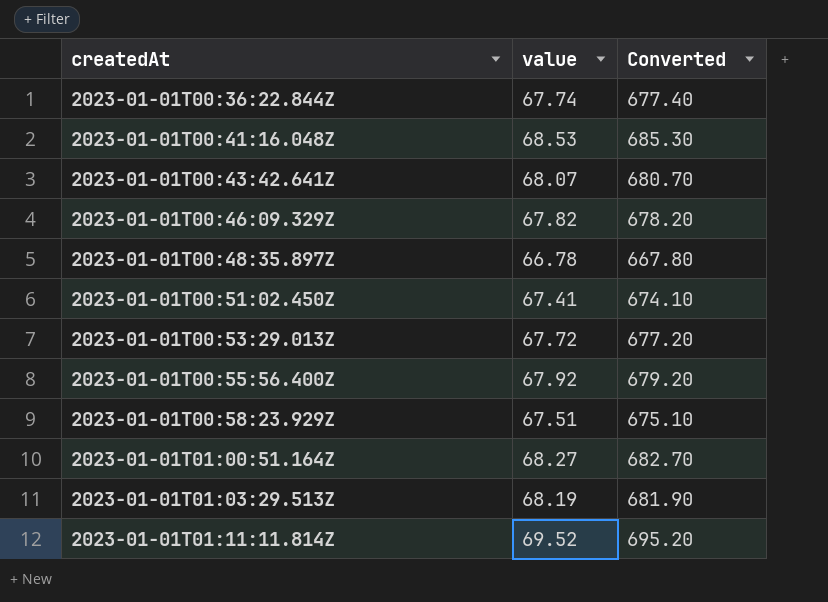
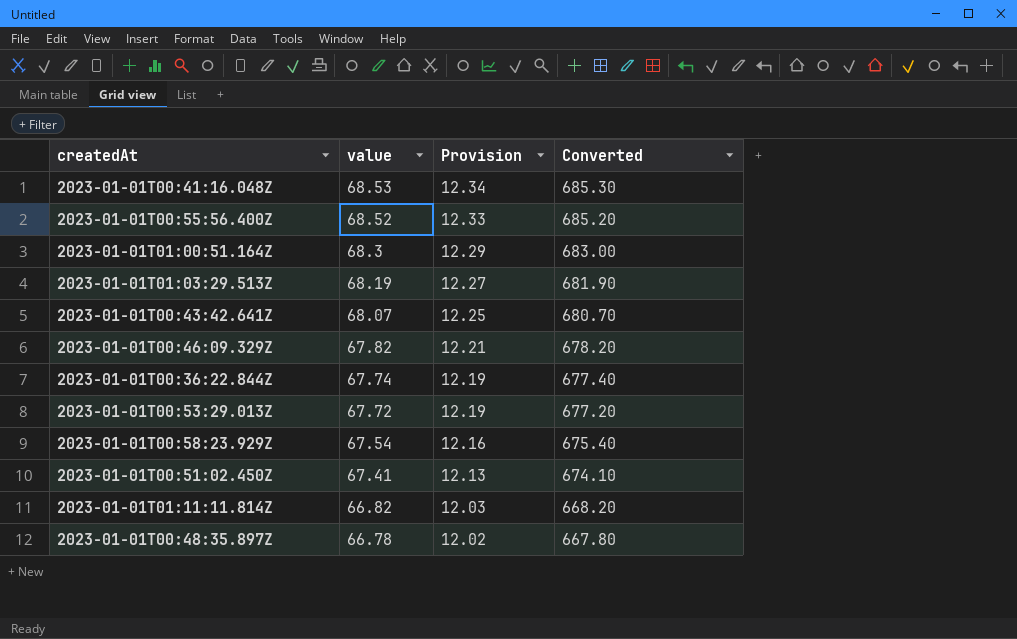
row order: createdAt ascending -> value descending
column Provision | formula: none -> [value] * 0.18
2023-01-01T00:55:56.400Z | value: 67.92 -> 68.52
2023-01-01T00:55:56.400Z | Converted: 679.20 -> 685.20
2023-01-01T01:00:51.164Z | value: 68.27 -> 68.3
2023-01-01T01:00:51.164Z | Converted: 682.70 -> 683.00
2023-01-01T00:58:23.929Z | value: 67.51 -> 67.54
2023-01-01T00:58:23.929Z | Converted: 675.10 -> 675.40
2023-01-01T01:11:11.814Z | value: 69.52 -> 66.82
2023-01-01T01:11:11.814Z | Converted: 695.20 -> 668.20

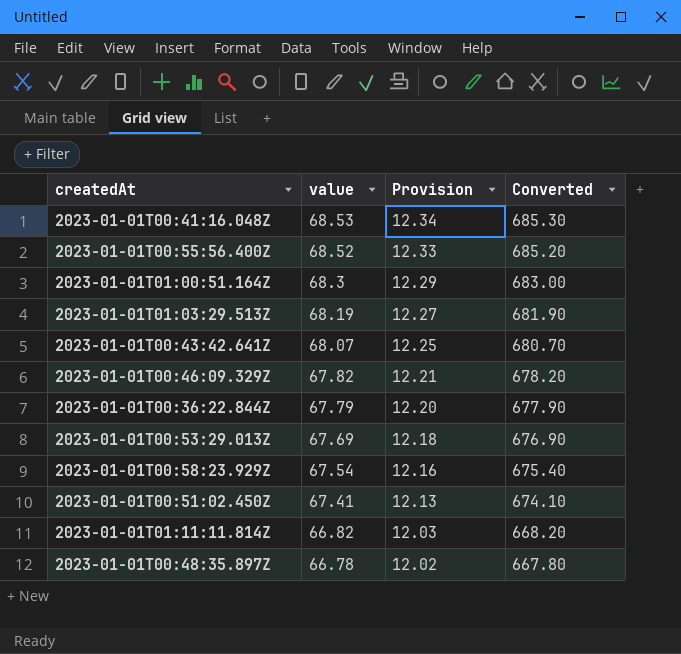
2023-01-01T00:36:22.844Z | value: 67.74 -> 67.79
2023-01-01T00:36:22.844Z | Provision: 12.19 -> 12.20
2023-01-01T00:36:22.844Z | Converted: 677.40 -> 677.90
2023-01-01T00:53:29.013Z | value: 67.72 -> 67.69
2023-01-01T00:53:29.013Z | Provision: 12.19 -> 12.18
2023-01-01T00:53:29.013Z | Converted: 677.20 -> 676.90

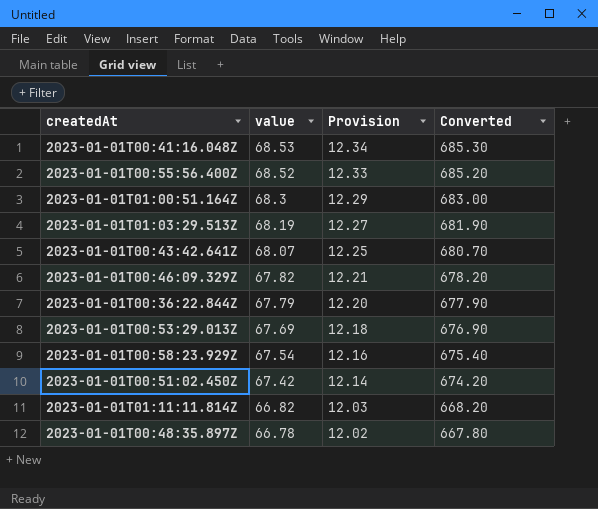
2023-01-01T00:51:02.450Z | value: 67.41 -> 67.42
2023-01-01T00:51:02.450Z | Provision: 12.13 -> 12.14
2023-01-01T00:51:02.450Z | Converted: 674.10 -> 674.20

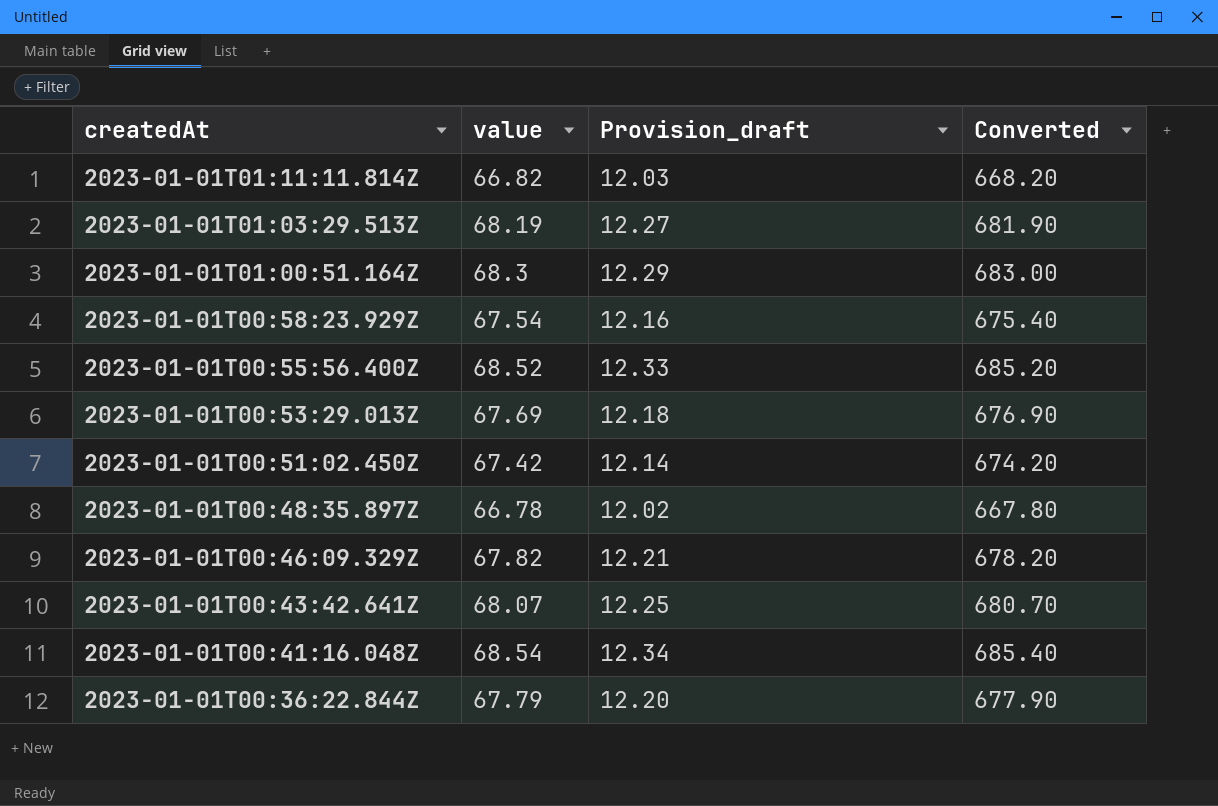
row order: value descending -> createdAt descending
column name: Provision -> Provision_draft
2023-01-01T00:41:16.048Z | value: 68.53 -> 68.54
2023-01-01T00:41:16.048Z | Converted: 685.30 -> 685.40

